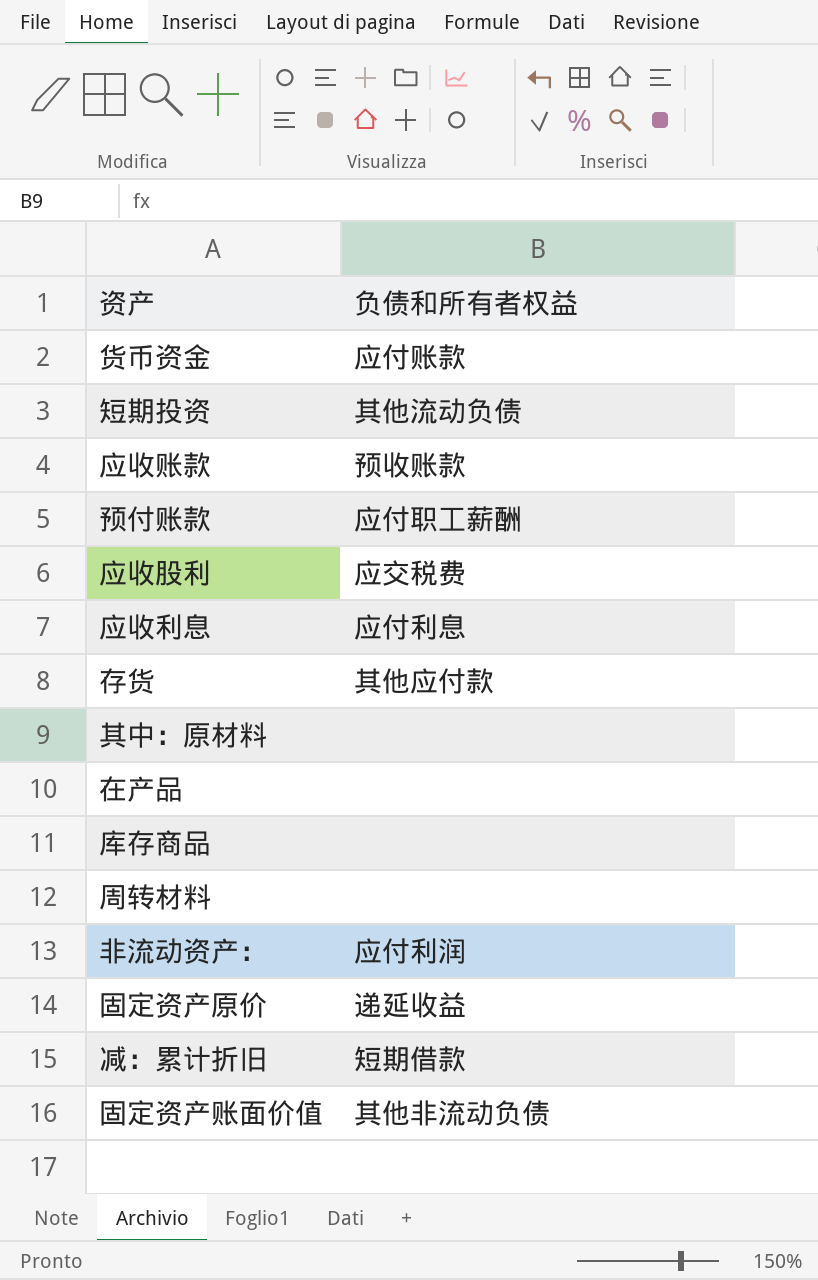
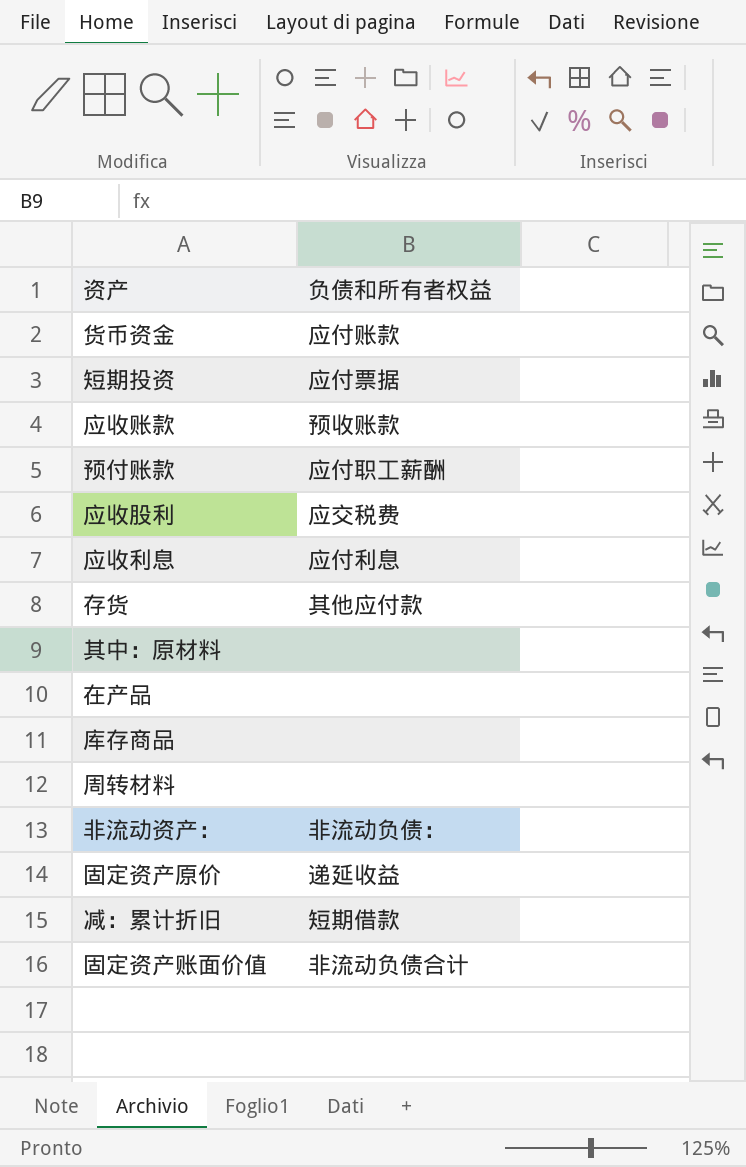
短期投资 | 负债和所有者权益: 其他流动负债 -> 应付票据
非流动资产： | 负债和所有者权益: 应付利润 -> 非流动负债：
固定资产账面价值 | 负债和所有者权益: 其他非流动负债 -> 非流动负债合计

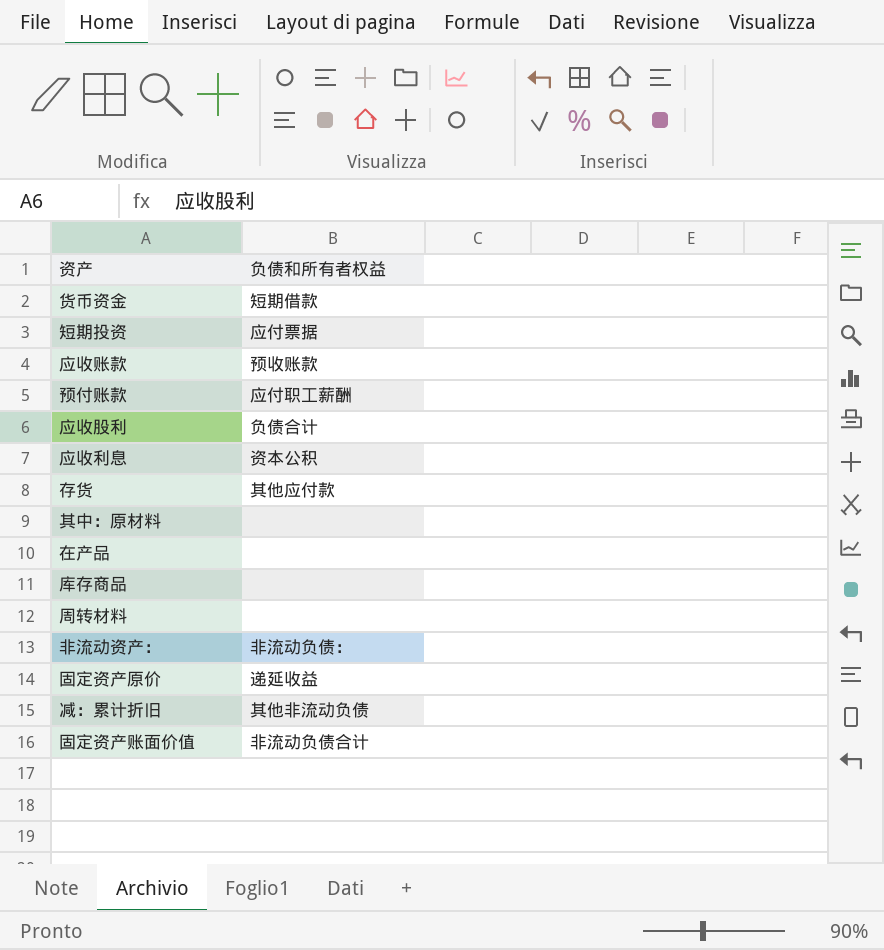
货币资金 | 负债和所有者权益: 应付账款 -> 短期借款
应收股利 | 负债和所有者权益: 应交税费 -> 负债合计
应收利息 | 负债和所有者权益: 应付利息 -> 资本公积
减：累计折旧 | 负债和所有者权益: 短期借款 -> 其他非流动负债

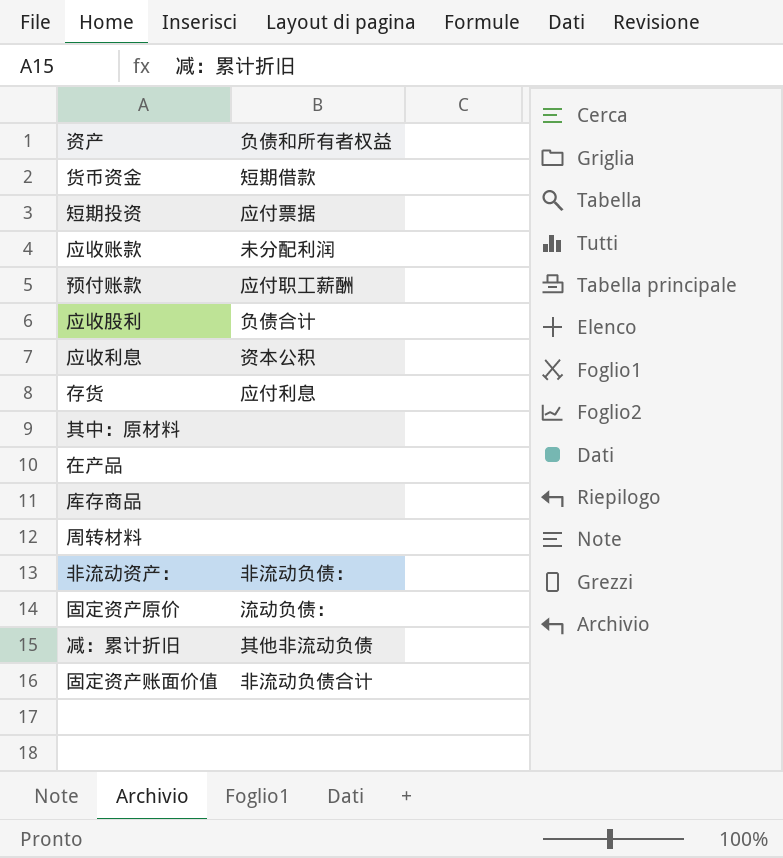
应收账款 | 负债和所有者权益: 预收账款 -> 未分配利润
存货 | 负债和所有者权益: 其他应付款 -> 应付利息
固定资产原价 | 负债和所有者权益: 递延收益 -> 流动负债：

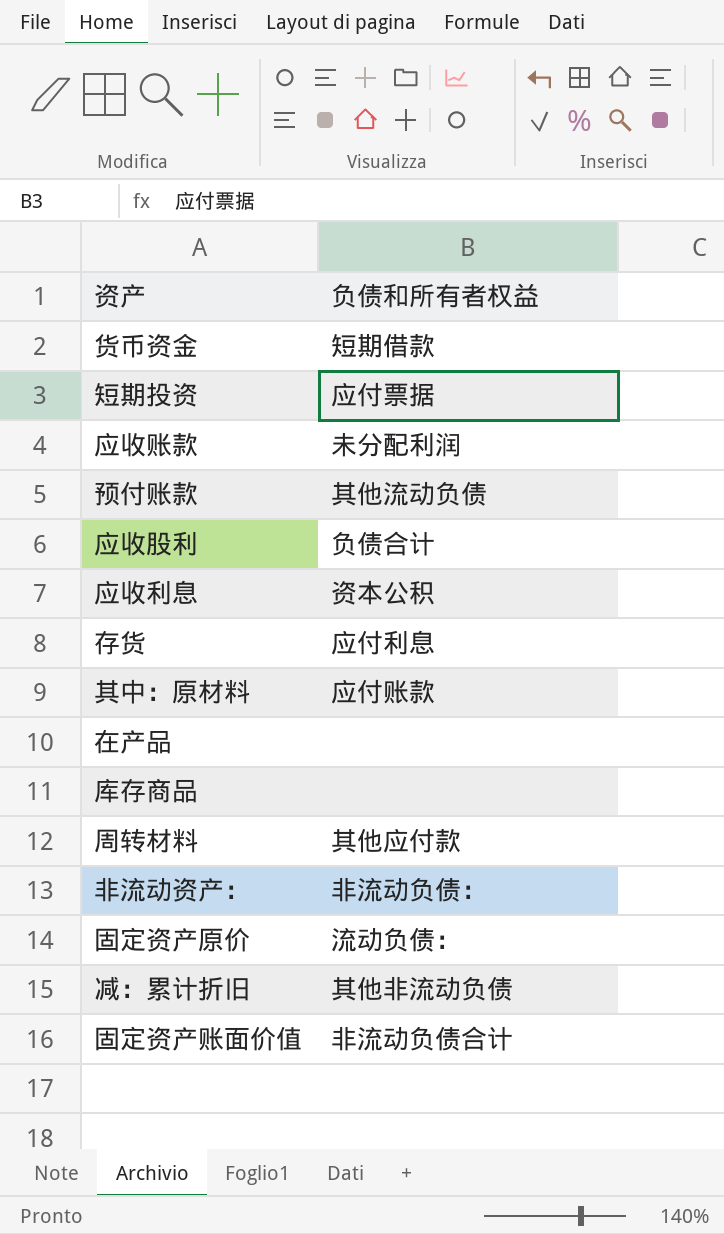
预付账款 | 负债和所有者权益: 应付职工薪酬 -> 其他流动负债
其中：原材料 | 负债和所有者权益: none -> 应付账款
周转材料 | 负债和所有者权益: none -> 其他应付款

